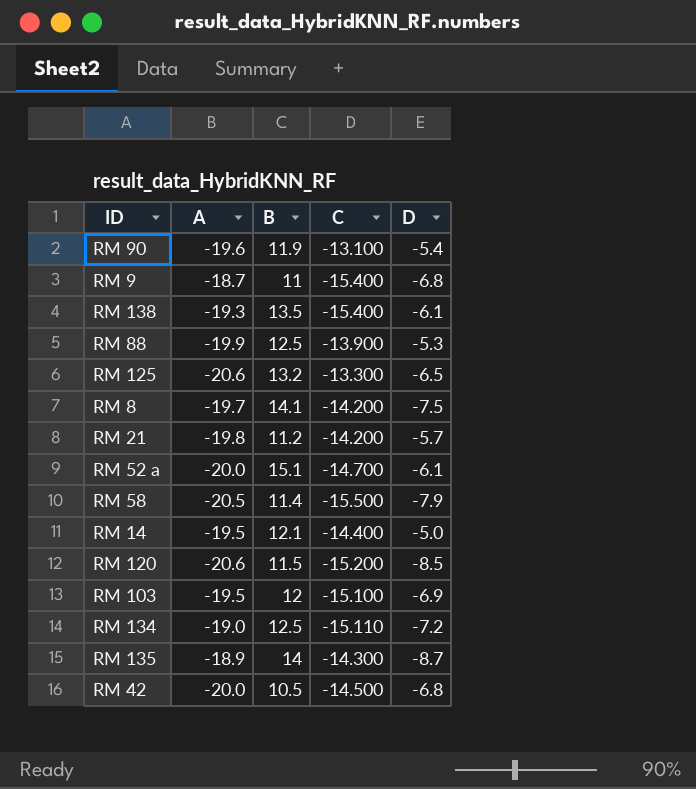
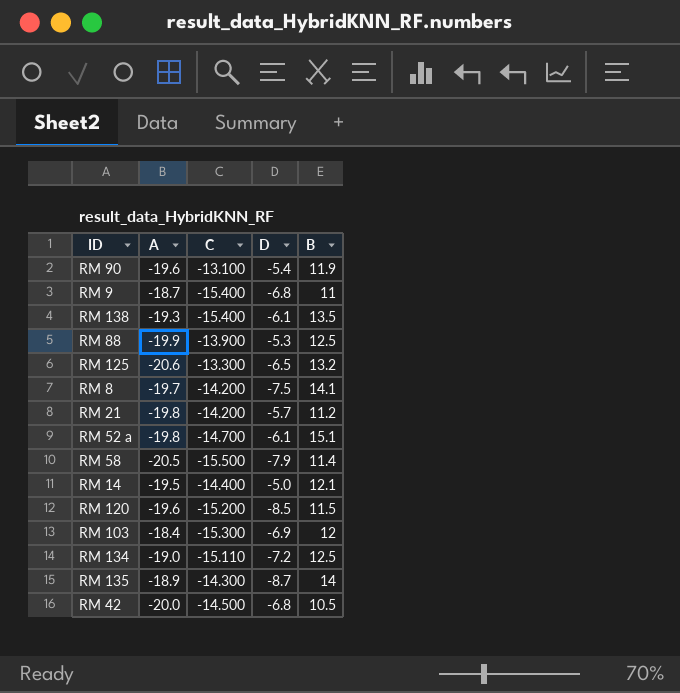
column B | position: 3 -> 5
RM 52 a | A: -20.0 -> -19.8
RM 120 | A: -20.6 -> -19.6
RM 103 | A: -19.5 -> -18.4
RM 103 | C: -15.100 -> -15.300

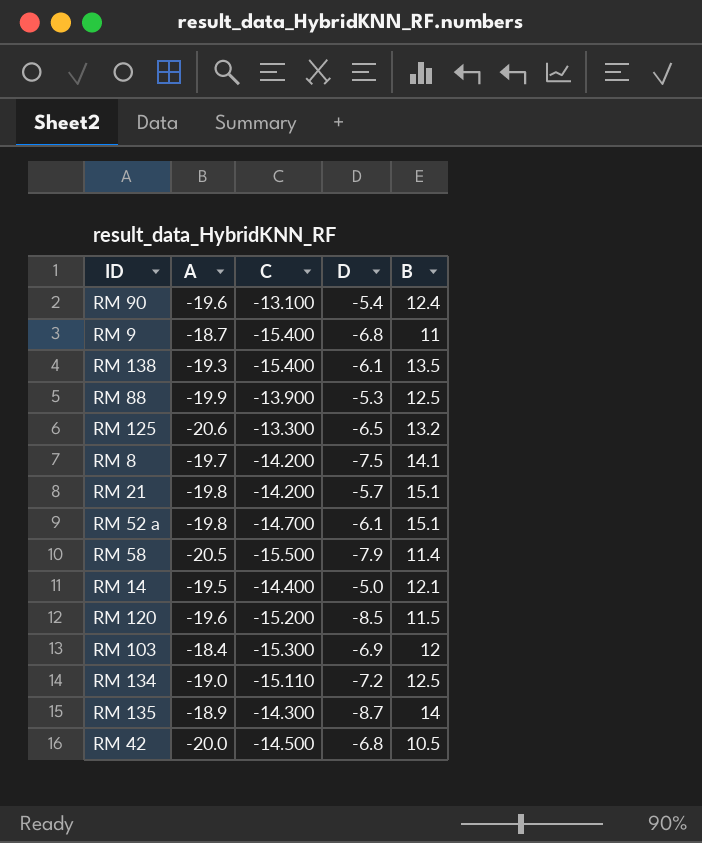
RM 90 | B: 11.9 -> 12.4
RM 21 | B: 11.2 -> 15.1

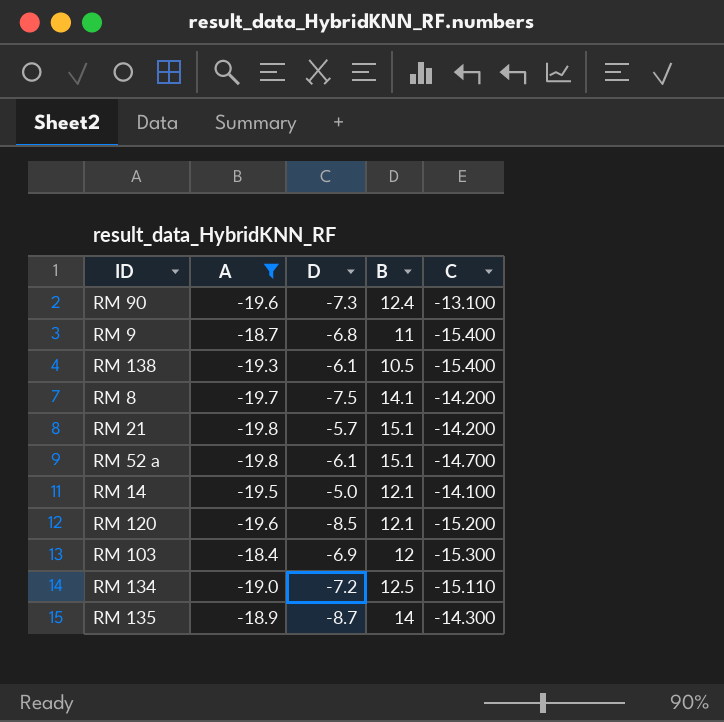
filter: none -> A >= -19.8
column C | position: 3 -> 5
RM 90 | D: -5.4 -> -7.3
RM 138 | B: 13.5 -> 10.5
RM 14 | C: -14.400 -> -14.100
RM 120 | B: 11.5 -> 12.1

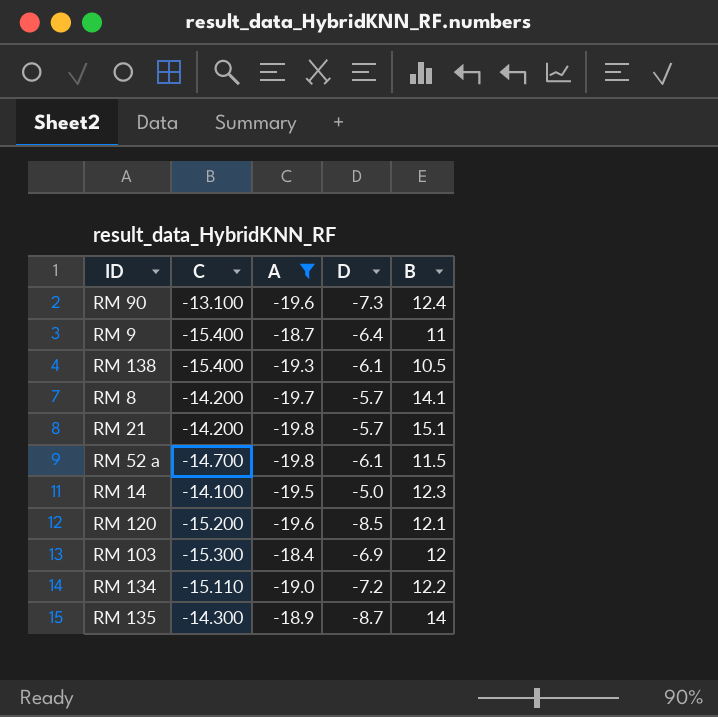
column C | position: 5 -> 2
RM 9 | D: -6.8 -> -6.4
RM 8 | D: -7.5 -> -5.7
RM 52 a | B: 15.1 -> 11.5
RM 14 | B: 12.1 -> 12.3
RM 134 | B: 12.5 -> 12.2

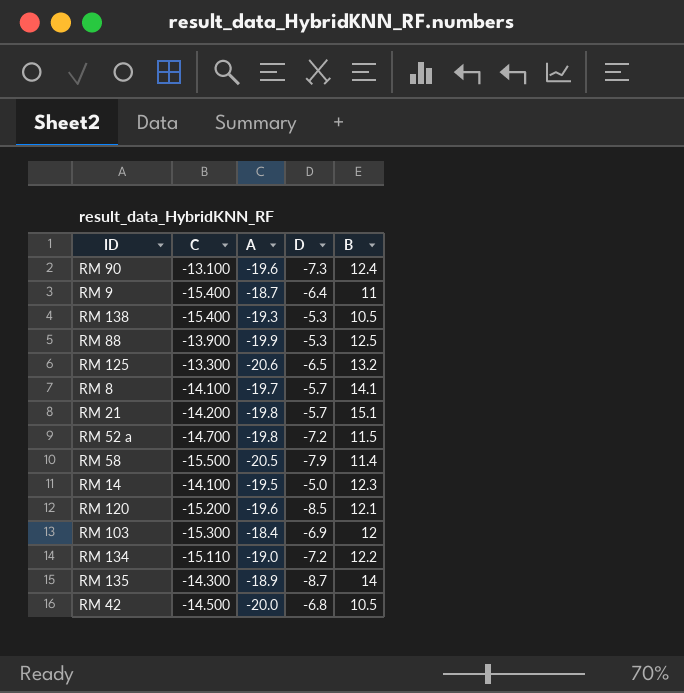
filter: A >= -19.8 -> none
RM 138 | D: -6.1 -> -5.3
RM 8 | C: -14.200 -> -14.100
RM 52 a | D: -6.1 -> -7.2

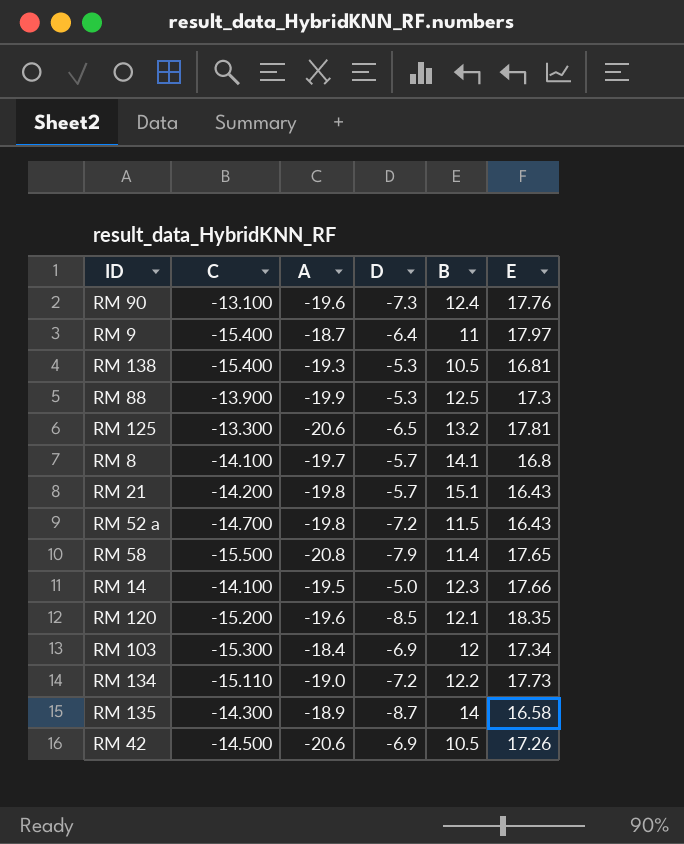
column E | position: none -> 6
RM 58 | A: -20.5 -> -20.8
RM 42 | A: -20.0 -> -20.6
RM 42 | D: -6.8 -> -6.9

